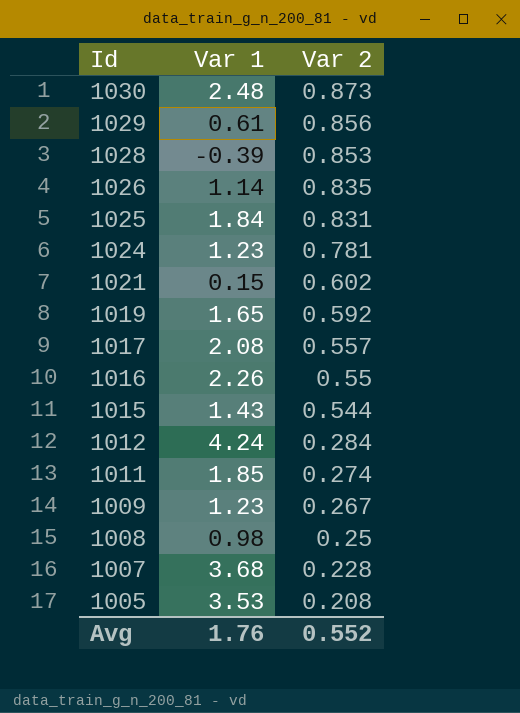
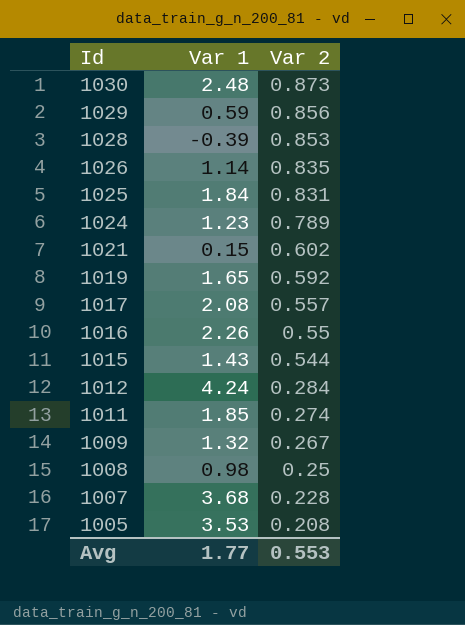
1029 | Var 1: 0.61 -> 0.59
1024 | Var 2: 0.781 -> 0.789
1009 | Var 1: 1.23 -> 1.32
Avg | Var 1: 1.76 -> 1.77
Avg | Var 2: 0.552 -> 0.553

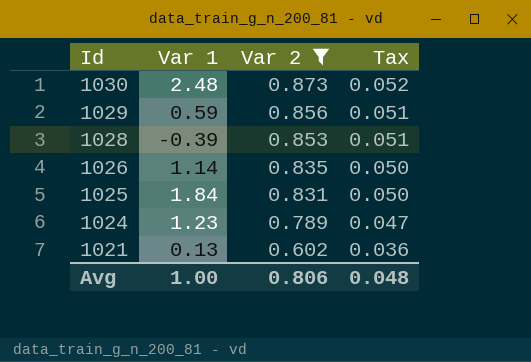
filter: none -> Var 2 >= 0.602
column Tax | formula: none -> [Var 2] * 0.06
1021 | Var 1: 0.15 -> 0.13
Avg | Var 1: 1.77 -> 1.00
Avg | Var 2: 0.553 -> 0.806

